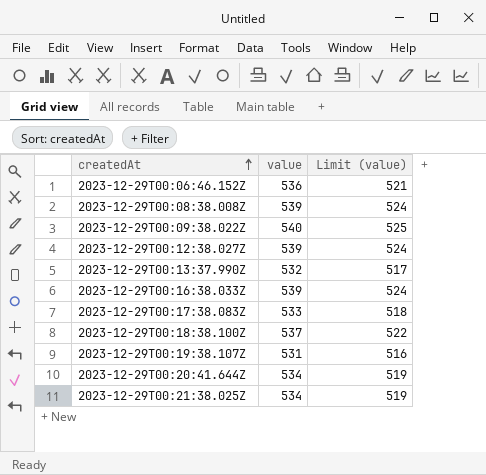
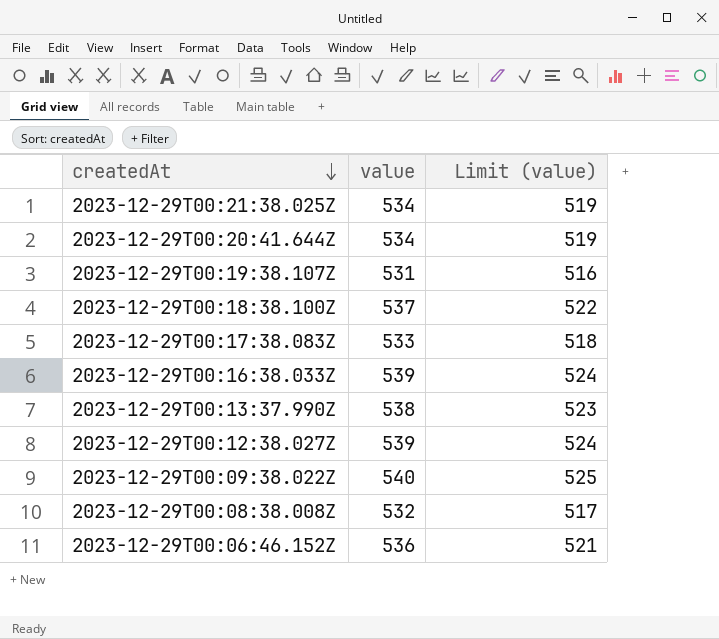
row order: createdAt ascending -> createdAt descending
2023-12-29T00:13:37.990Z | value: 532 -> 538
2023-12-29T00:13:37.990Z | Limit (value): 517 -> 523
2023-12-29T00:08:38.008Z | value: 539 -> 532
2023-12-29T00:08:38.008Z | Limit (value): 524 -> 517

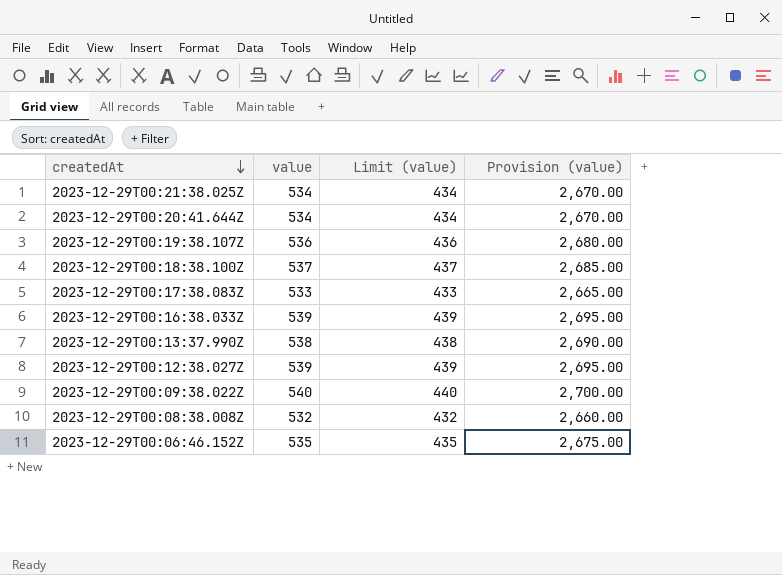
column Limit (value) | formula: [value] - 15 -> [value] - 100
column Provision (value) | formula: none -> [value] * 5
2023-12-29T00:19:38.107Z | value: 531 -> 536
2023-12-29T00:06:46.152Z | value: 536 -> 535

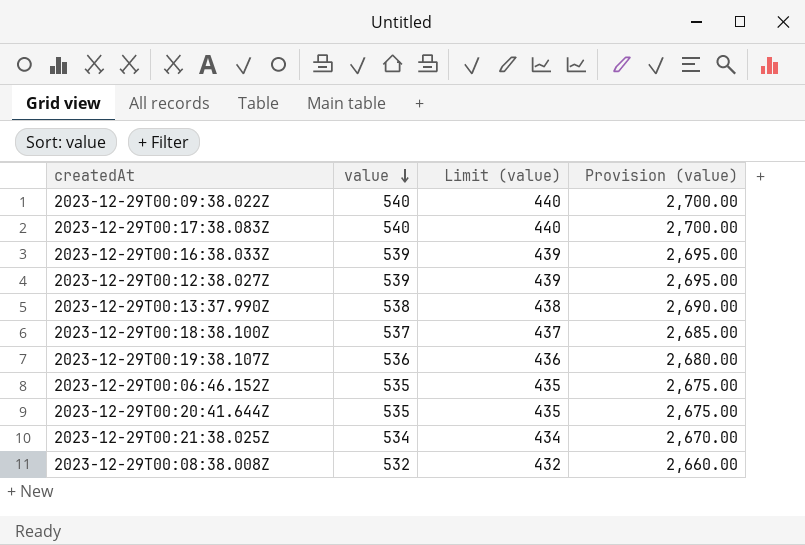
row order: createdAt descending -> value descending
2023-12-29T00:17:38.083Z | value: 533 -> 540
2023-12-29T00:17:38.083Z | Limit (value): 433 -> 440
2023-12-29T00:17:38.083Z | Provision (value): 2,665.00 -> 2,700.00
2023-12-29T00:20:41.644Z | value: 534 -> 535
2023-12-29T00:20:41.644Z | Limit (value): 434 -> 435
2023-12-29T00:20:41.644Z | Provision (value): 2,670.00 -> 2,675.00

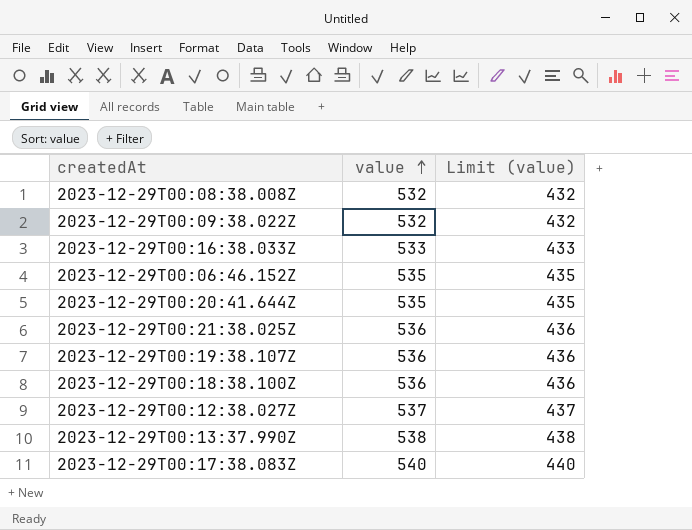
row order: value descending -> value ascending
column Provision (value) | formula: [value] * 5 -> none
2023-12-29T00:09:38.022Z | value: 540 -> 532
2023-12-29T00:09:38.022Z | Limit (value): 440 -> 432
2023-12-29T00:16:38.033Z | value: 539 -> 533
2023-12-29T00:16:38.033Z | Limit (value): 439 -> 433
2023-12-29T00:21:38.025Z | value: 534 -> 536
2023-12-29T00:21:38.025Z | Limit (value): 434 -> 436
2023-12-29T00:18:38.100Z | value: 537 -> 536
2023-12-29T00:18:38.100Z | Limit (value): 437 -> 436
2023-12-29T00:12:38.027Z | value: 539 -> 537
2023-12-29T00:12:38.027Z | Limit (value): 439 -> 437

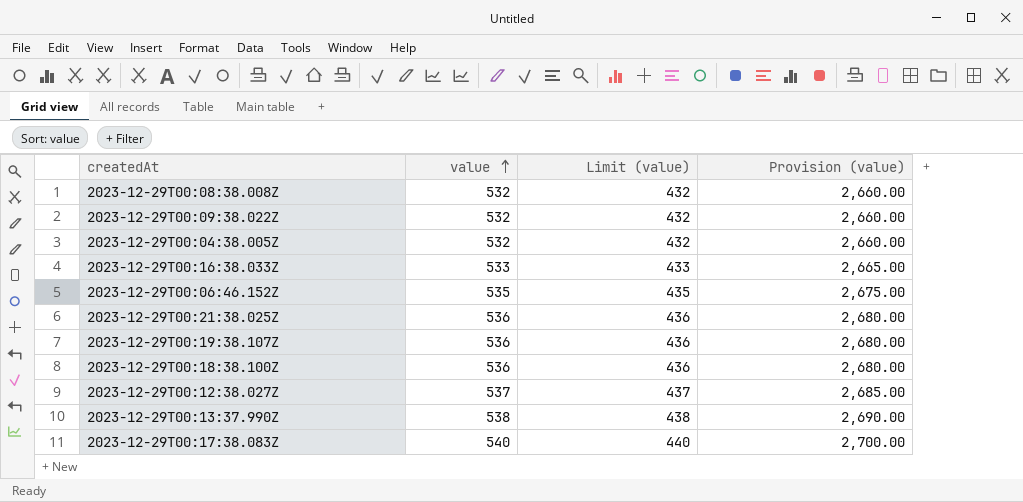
column Provision (value) | formula: none -> [value] * 5
row 2023-12-29T00:20:41.644Z: 535 | 435 -> none
row 2023-12-29T00:04:38.005Z: none -> 532 | 432 | 2,660.00

